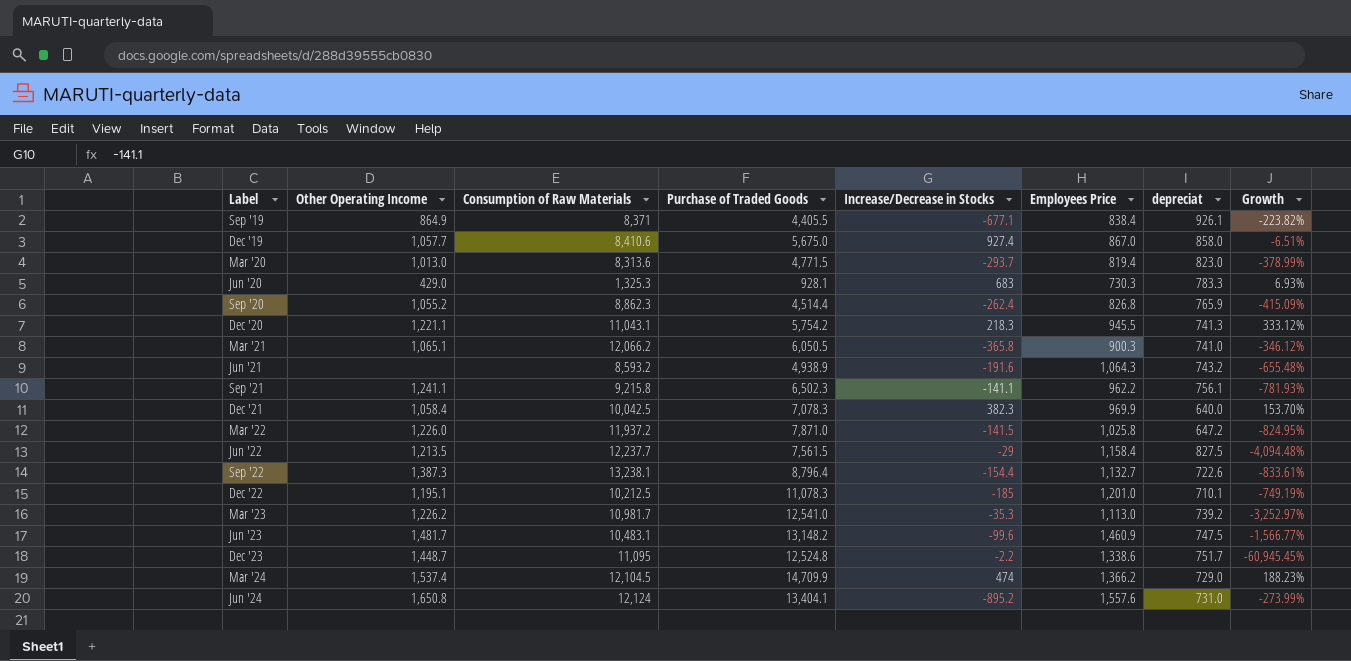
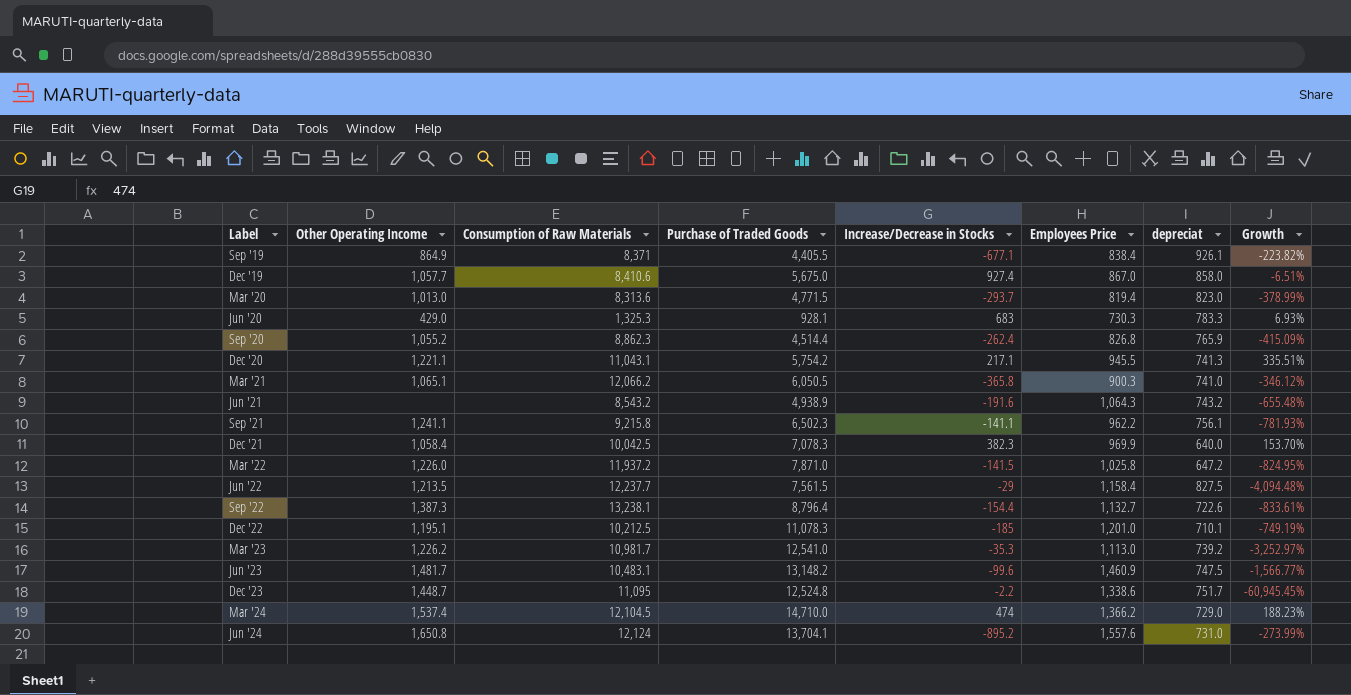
Dec '20 | Increase/Decrease in Stocks: 218.3 -> 217.1
Dec '20 | Growth: 333.12% -> 335.51%
Jun '21 | Consumption of Raw Materials: 8,593.2 -> 8,543.2
Mar '24 | Purchase of Traded Goods: 14,709.9 -> 14,710.0
Jun '24 | Purchase of Traded Goods: 13,404.1 -> 13,704.1

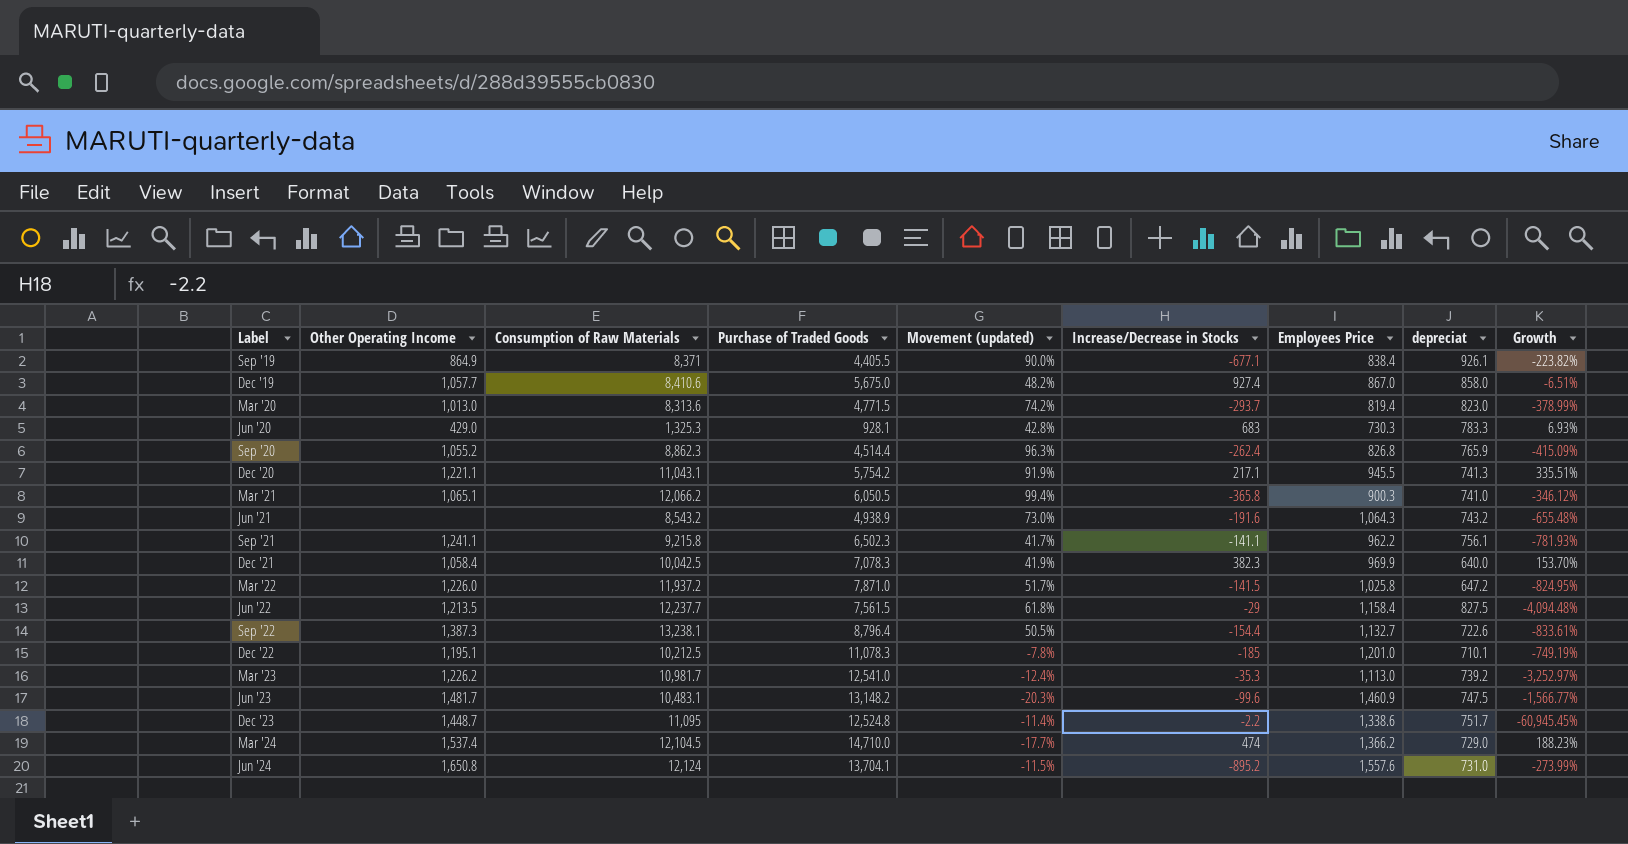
column Movement (updated) | formula: none -> ([Consumption of Raw Materials] - [Purchase of Traded Goods]) / [Purchase of Traded Goods]

